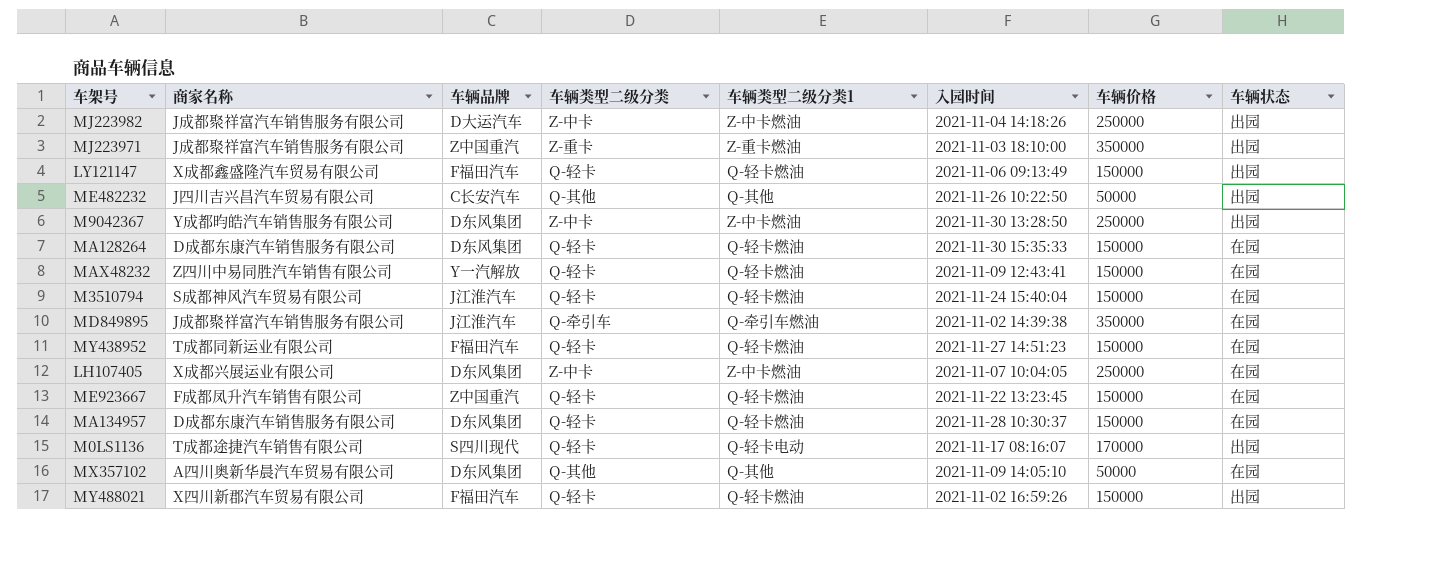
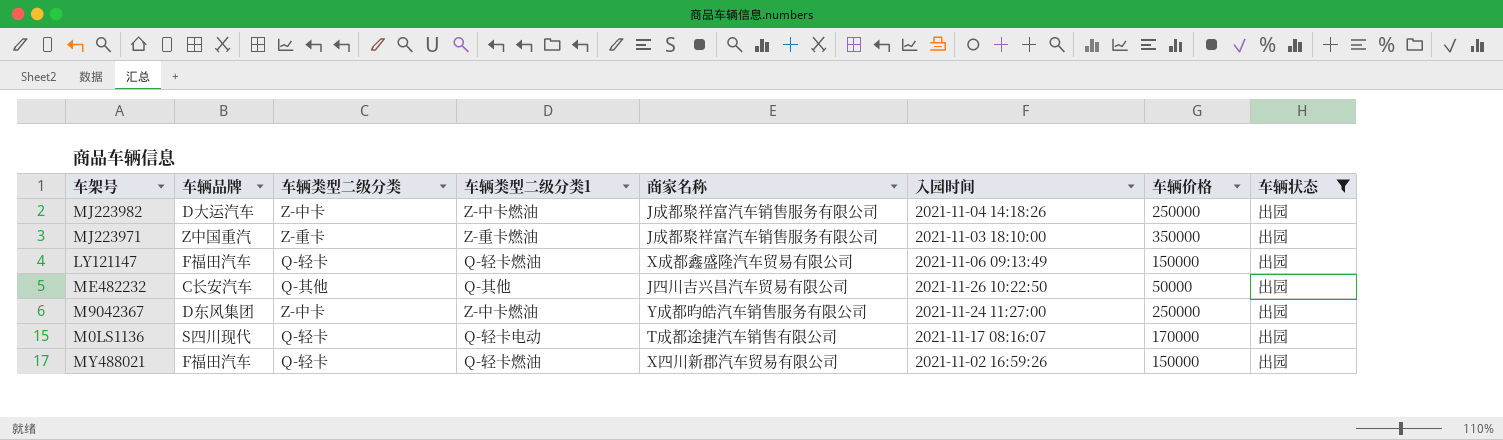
filter: none -> 车辆状态 = 出园
column 商家名称 | position: 2 -> 5
M9042367 | 入园时间: 2021-11-30 13:28:50 -> 2021-11-24 11:27:00

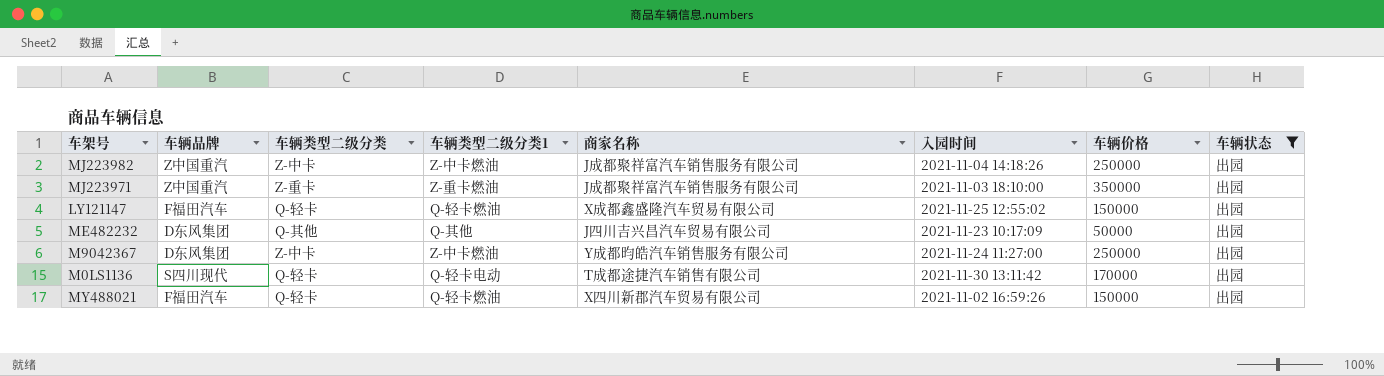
MJ223982 | 车辆品牌: D大运汽车 -> Z中国重汽
LY121147 | 入园时间: 2021-11-06 09:13:49 -> 2021-11-25 12:55:02
ME482232 | 车辆品牌: C长安汽车 -> D东风集团
ME482232 | 入园时间: 2021-11-26 10:22:50 -> 2021-11-23 10:17:09
M0LS1136 | 入园时间: 2021-11-17 08:16:07 -> 2021-11-30 13:11:42

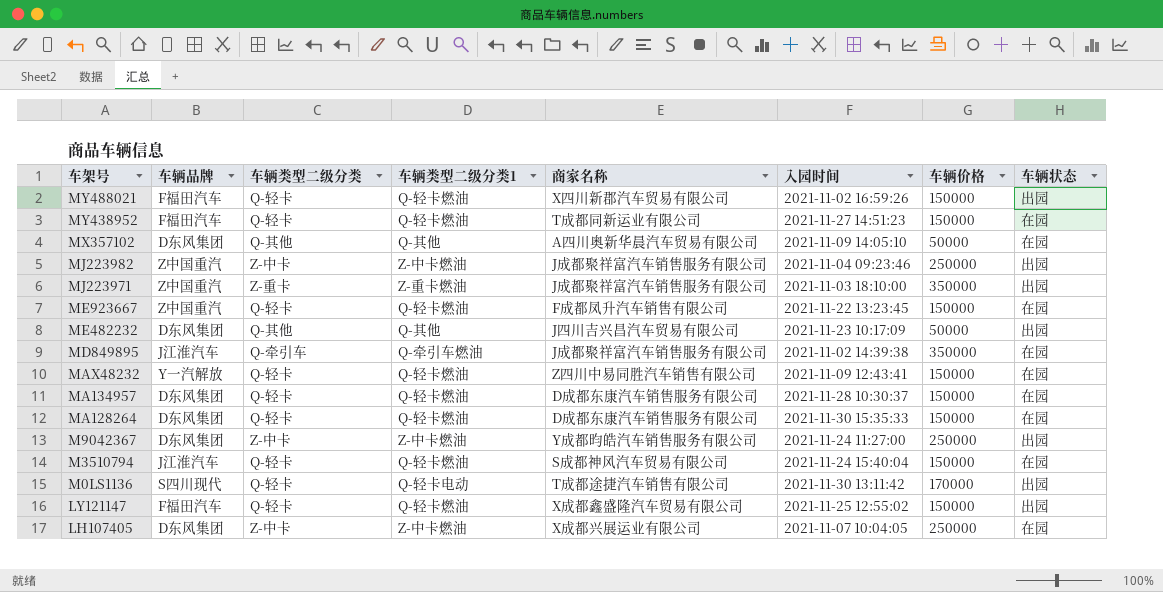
filter: 车辆状态 = 出园 -> none
row order: none -> 车架号 descending
MJ223982 | 入园时间: 2021-11-04 14:18:26 -> 2021-11-04 09:23:46

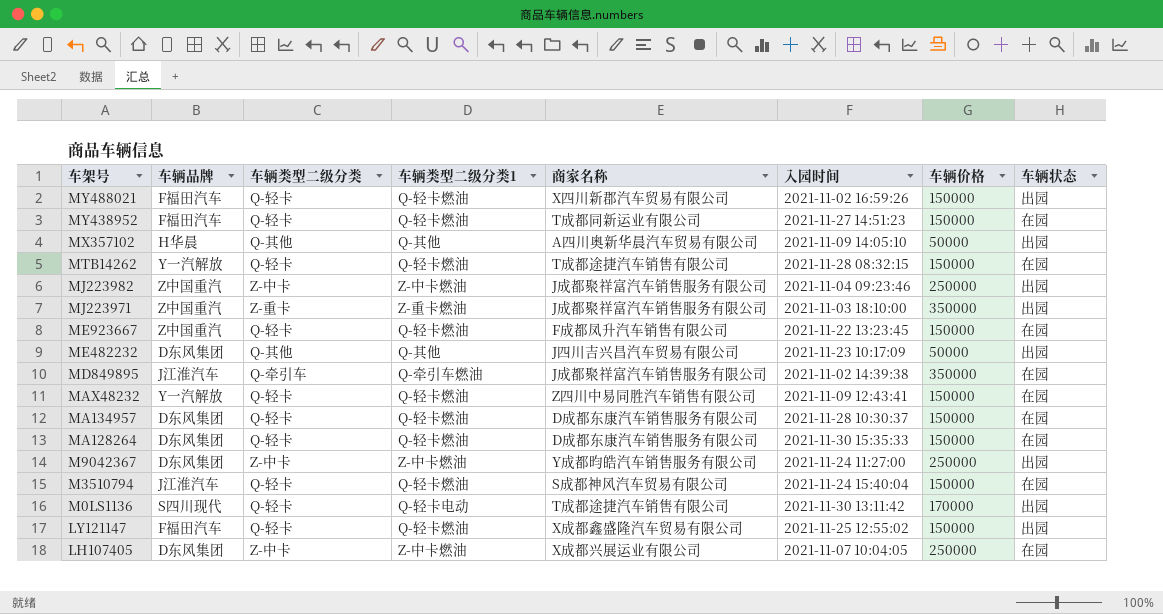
MX357102 | 车辆品牌: D东风集团 -> H华晨
MX357102 | 车辆状态: 在园 -> 出园
row MTB14262: none -> Y一汽解放 | Q-轻卡 | Q-轻卡燃油 | T成都途捷汽车销售有限公司 | 2021-11-28 08:32:15 | 150000 | 在园

